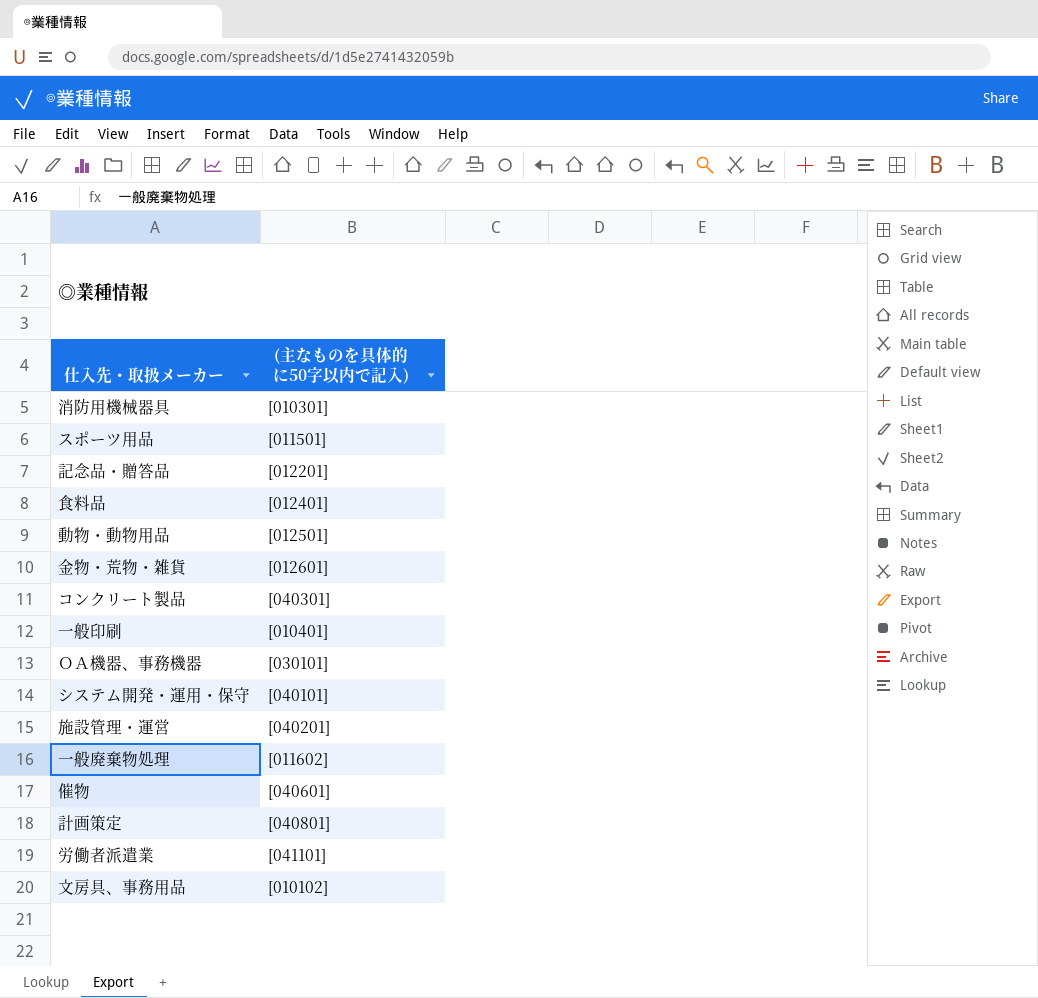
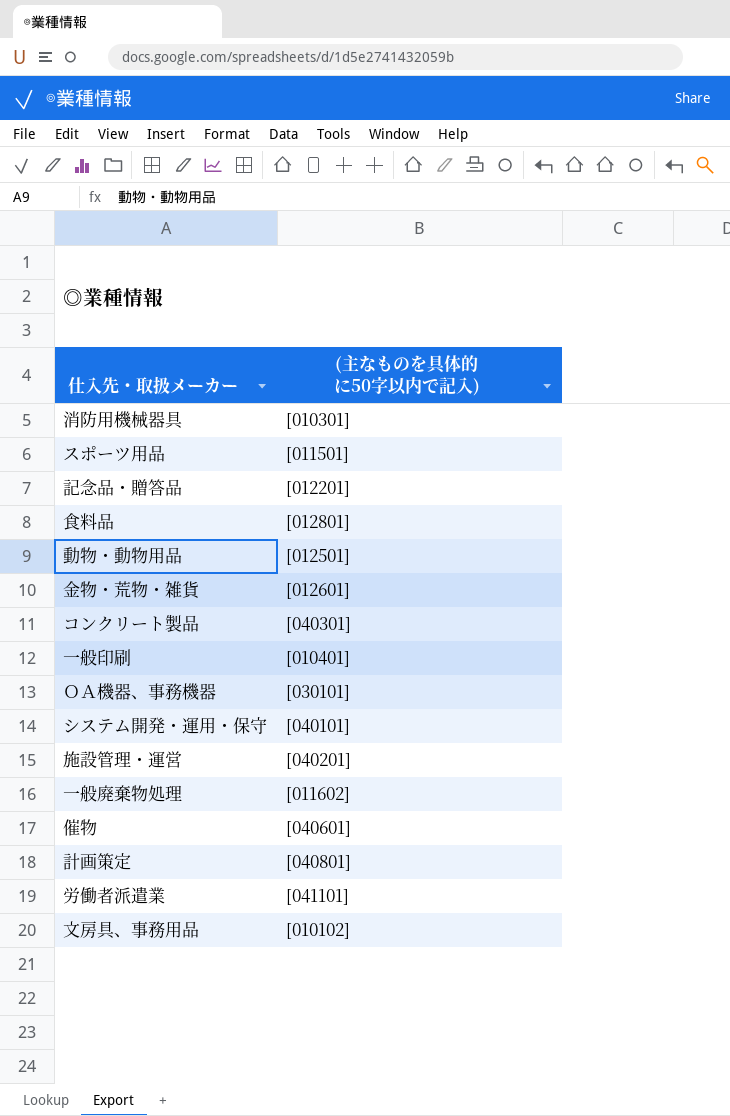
食料品 | (主なものを具体的に50字以内で記入): [012401] -> [012801]

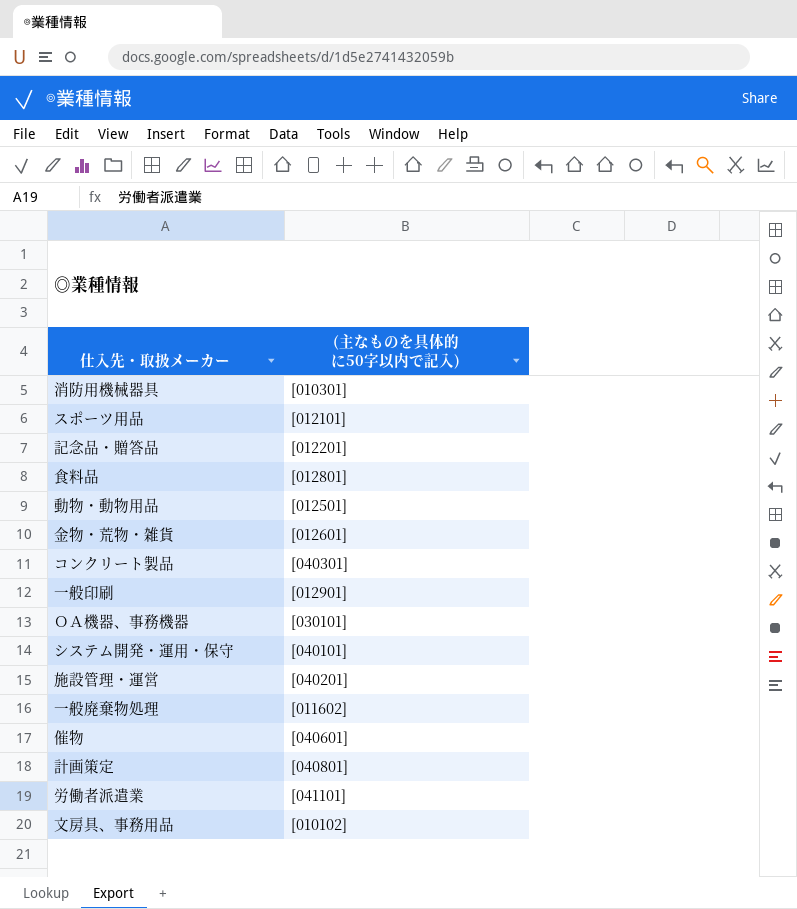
スポーツ用品 | (主なものを具体的に50字以内で記入): [011501] -> [012101]
一般印刷 | (主なものを具体的に50字以内で記入): [010401] -> [012901]

